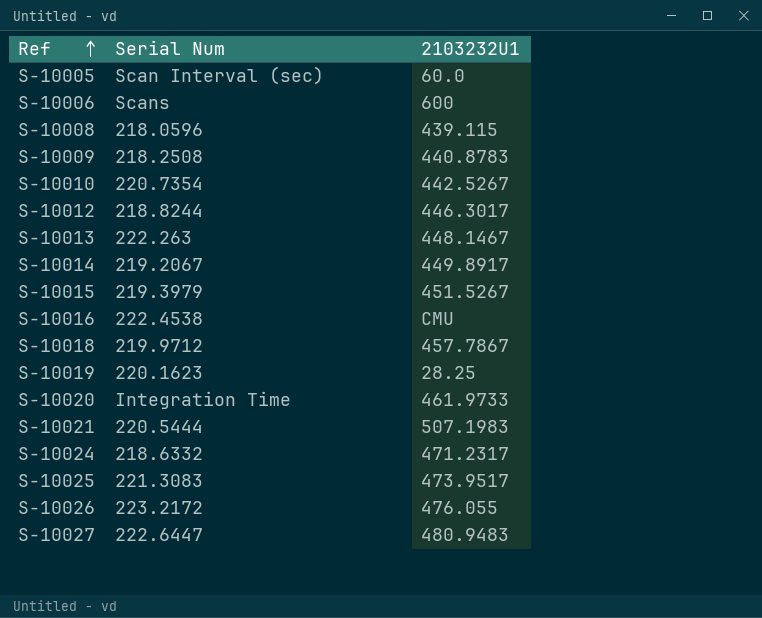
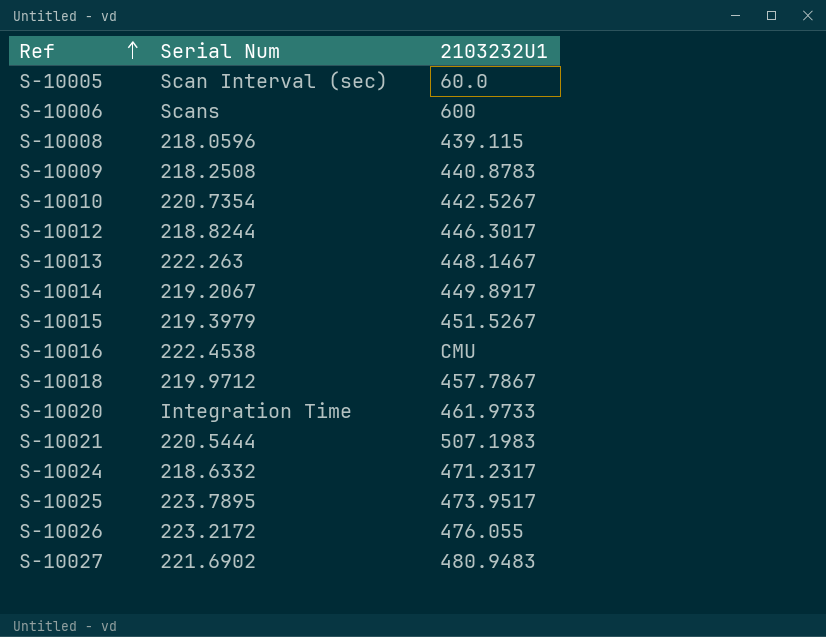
row S-10019: 220.1623 | 28.25 -> none
S-10025 | Serial Num: 221.3083 -> 223.7895
S-10027 | Serial Num: 222.6447 -> 221.6902

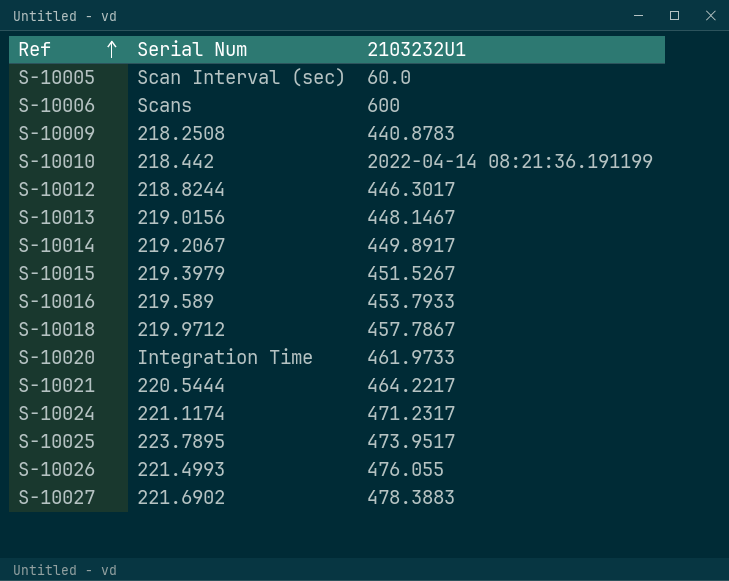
row S-10008: 218.0596 | 439.115 -> none
S-10010 | Serial Num: 220.7354 -> 218.442
S-10010 | 2103232U1: 442.5267 -> 2022-04-14 08:21:36.191199
S-10013 | Serial Num: 222.263 -> 219.0156
S-10016 | Serial Num: 222.4538 -> 219.589
S-10016 | 2103232U1: CMU -> 453.7933
S-10021 | 2103232U1: 507.1983 -> 464.2217
S-10024 | Serial Num: 218.6332 -> 221.1174
S-10026 | Serial Num: 223.2172 -> 221.4993
S-10027 | 2103232U1: 480.9483 -> 478.3883

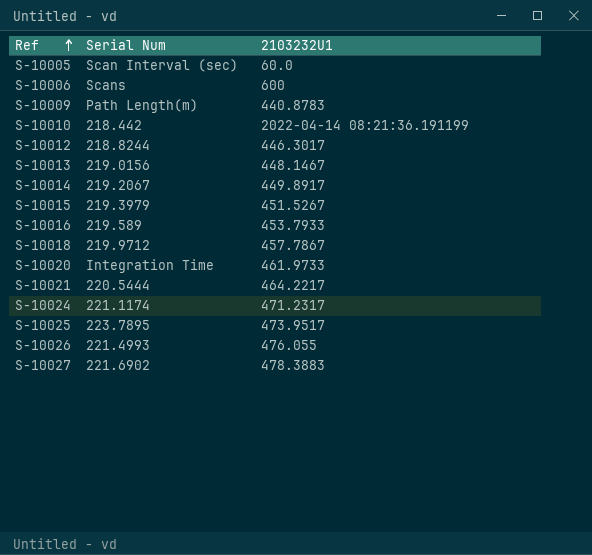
S-10009 | Serial Num: 218.2508 -> Path Length(m)

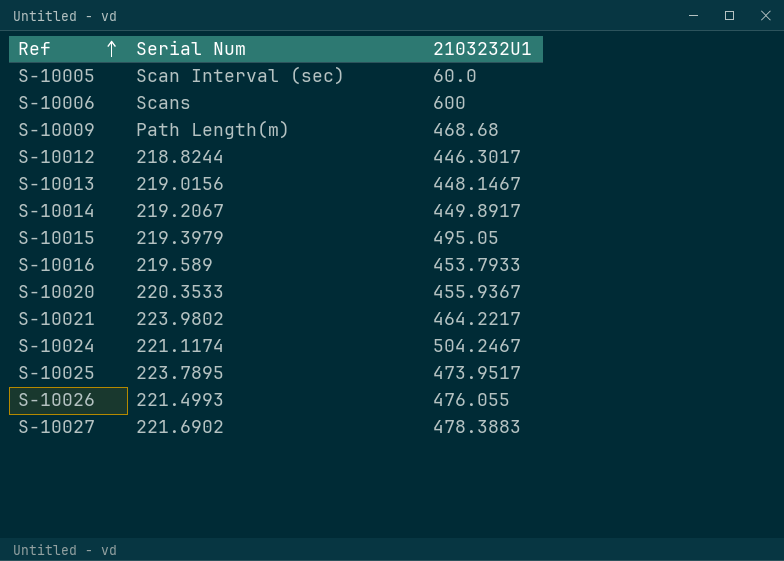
row S-10010: 218.442 | 2022-04-14 08:21:36.191199 -> none
row S-10018: 219.9712 | 457.7867 -> none
S-10009 | 2103232U1: 440.8783 -> 468.68
S-10015 | 2103232U1: 451.5267 -> 495.05
S-10020 | Serial Num: Integration Time -> 220.3533
S-10020 | 2103232U1: 461.9733 -> 455.9367
S-10021 | Serial Num: 220.5444 -> 223.9802
S-10024 | 2103232U1: 471.2317 -> 504.2467

